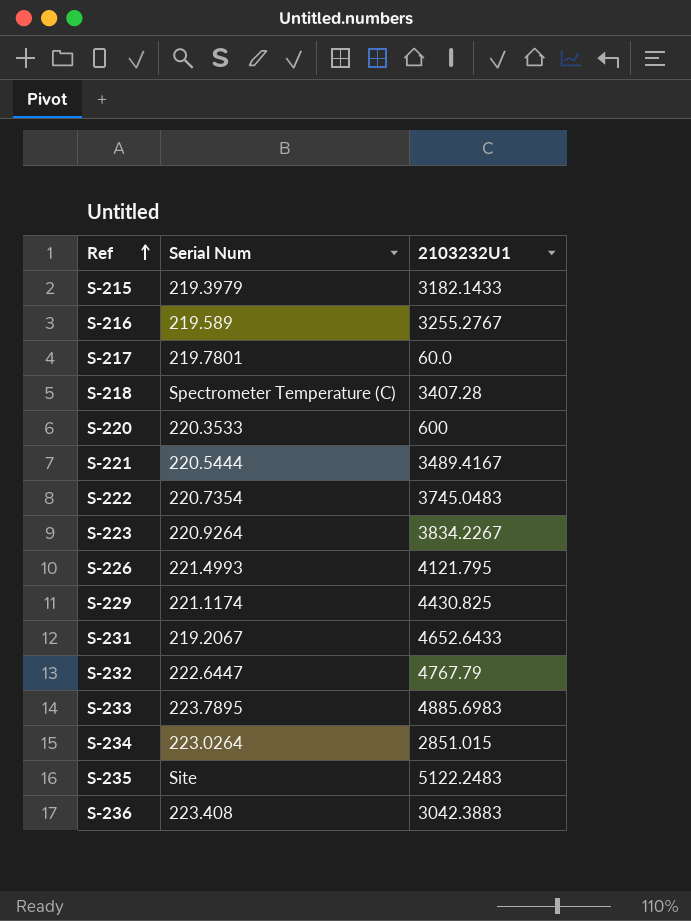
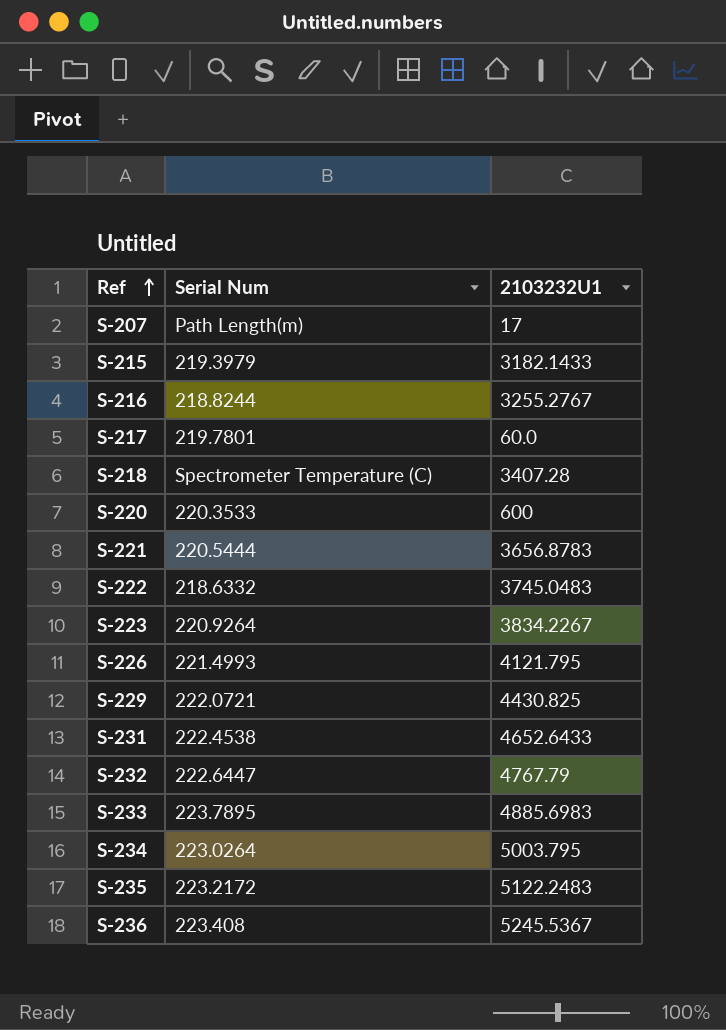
row S-207: none -> Path Length(m) | 17
S-216 | Serial Num: 219.589 -> 218.8244
S-221 | 2103232U1: 3489.4167 -> 3656.8783
S-222 | Serial Num: 220.7354 -> 218.6332
S-229 | Serial Num: 221.1174 -> 222.0721
S-231 | Serial Num: 219.2067 -> 222.4538
S-234 | 2103232U1: 2851.015 -> 5003.795
S-235 | Serial Num: Site -> 223.2172
S-236 | 2103232U1: 3042.3883 -> 5245.5367

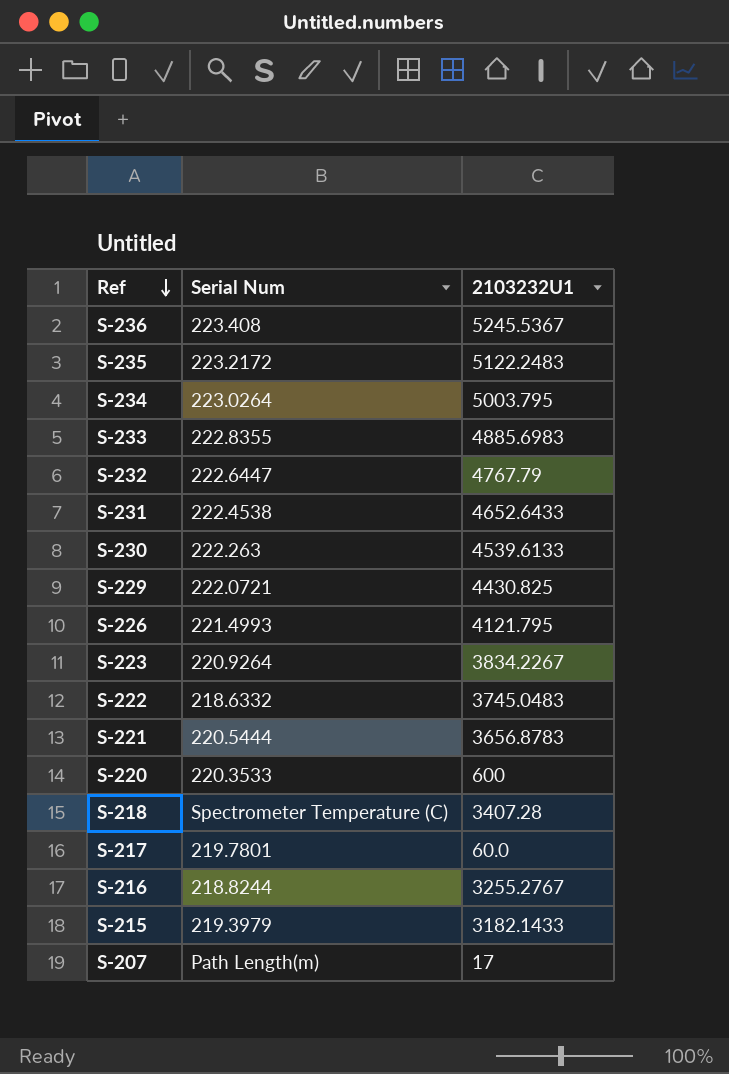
row order: Ref ascending -> Ref descending
S-233 | Serial Num: 223.7895 -> 222.8355
row S-230: none -> 222.263 | 4539.6133

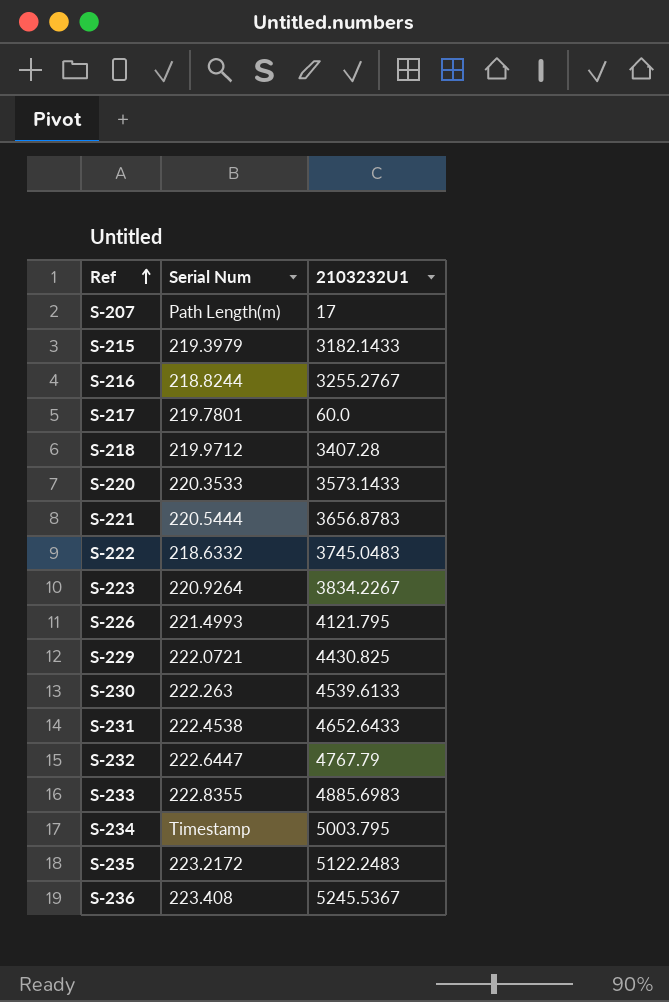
row order: Ref descending -> Ref ascending
S-218 | Serial Num: Spectrometer Temperature (C) -> 219.9712
S-220 | 2103232U1: 600 -> 3573.1433
S-234 | Serial Num: 223.0264 -> Timestamp

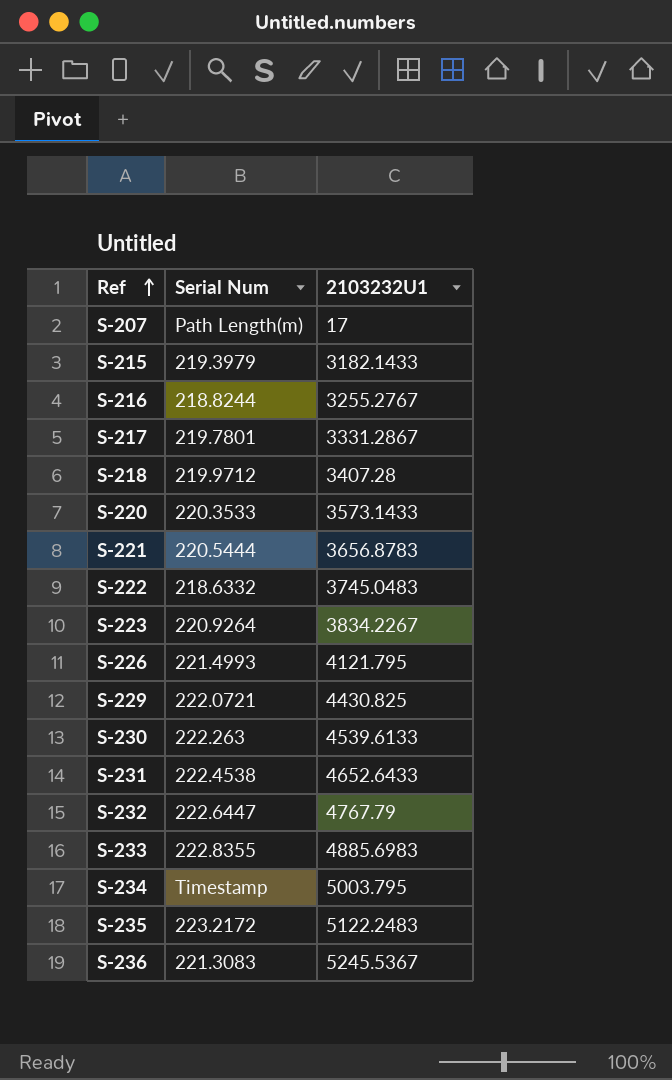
S-217 | 2103232U1: 60.0 -> 3331.2867
S-236 | Serial Num: 223.408 -> 221.3083

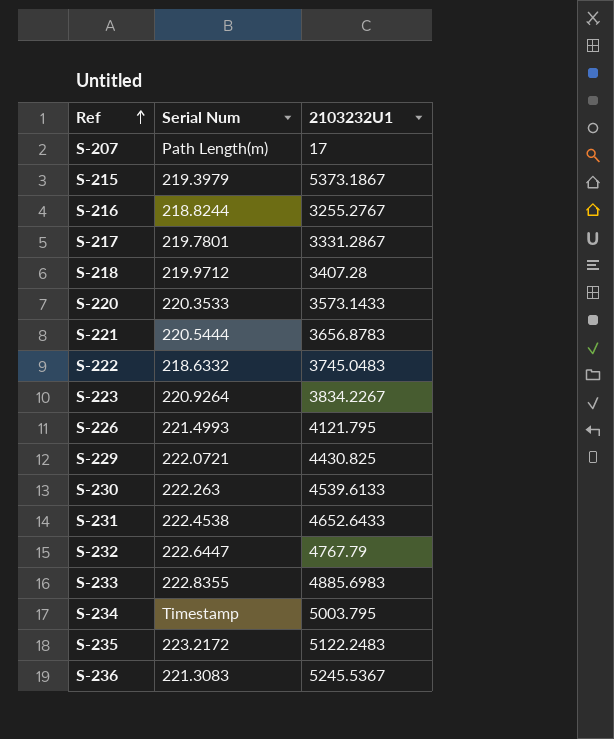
S-215 | 2103232U1: 3182.1433 -> 5373.1867

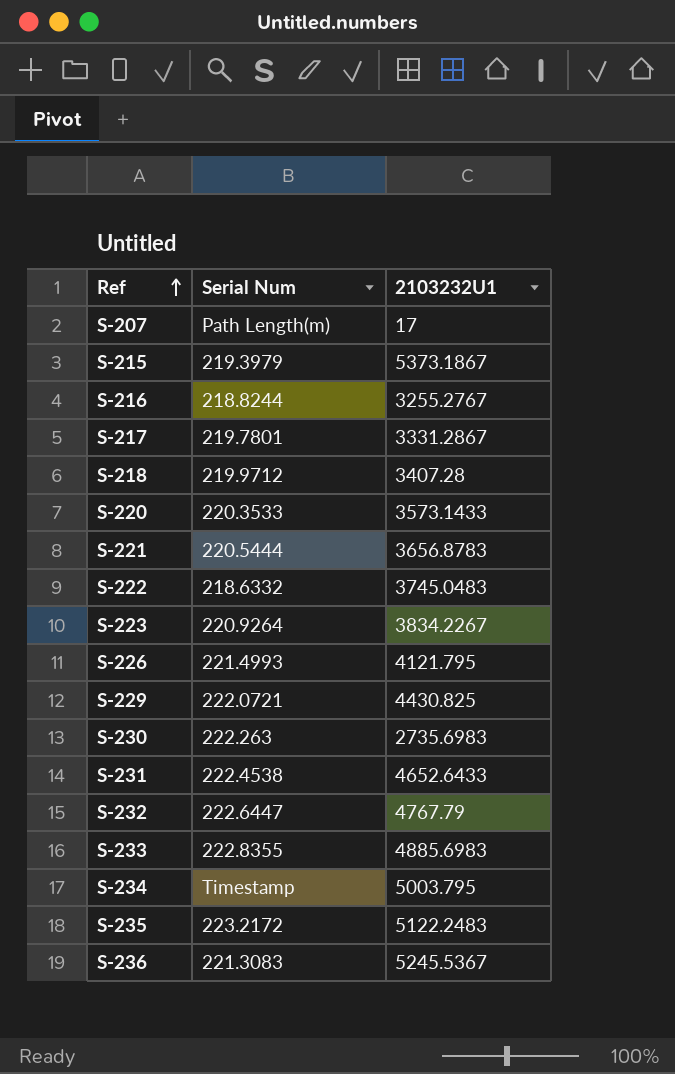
S-230 | 2103232U1: 4539.6133 -> 2735.6983

